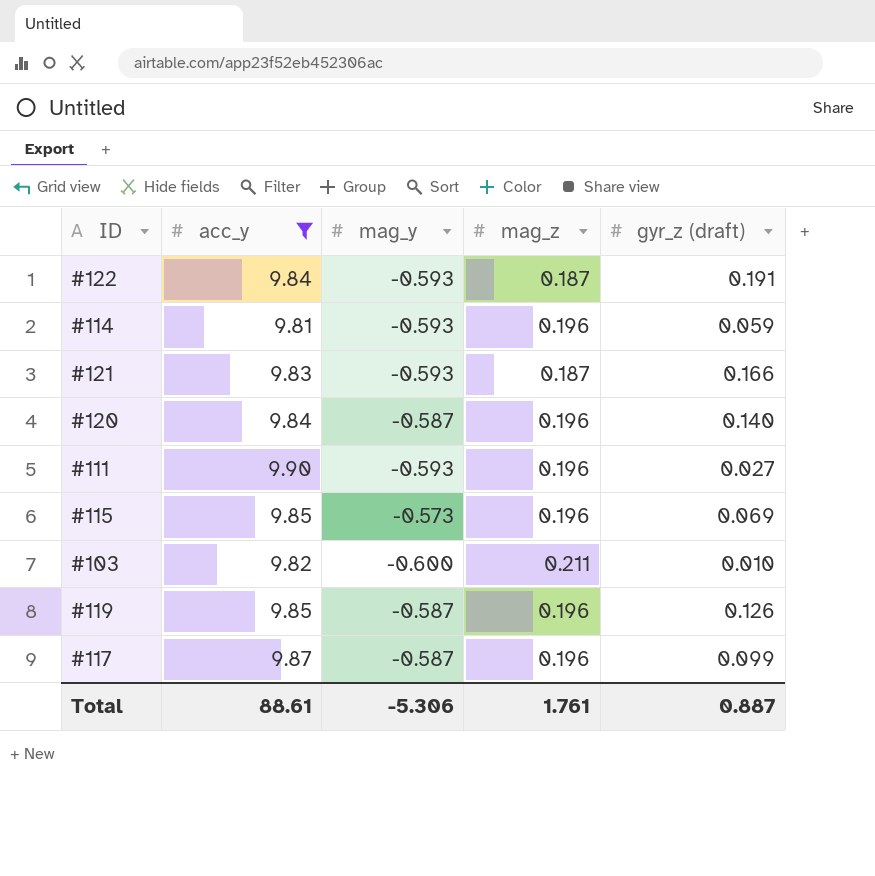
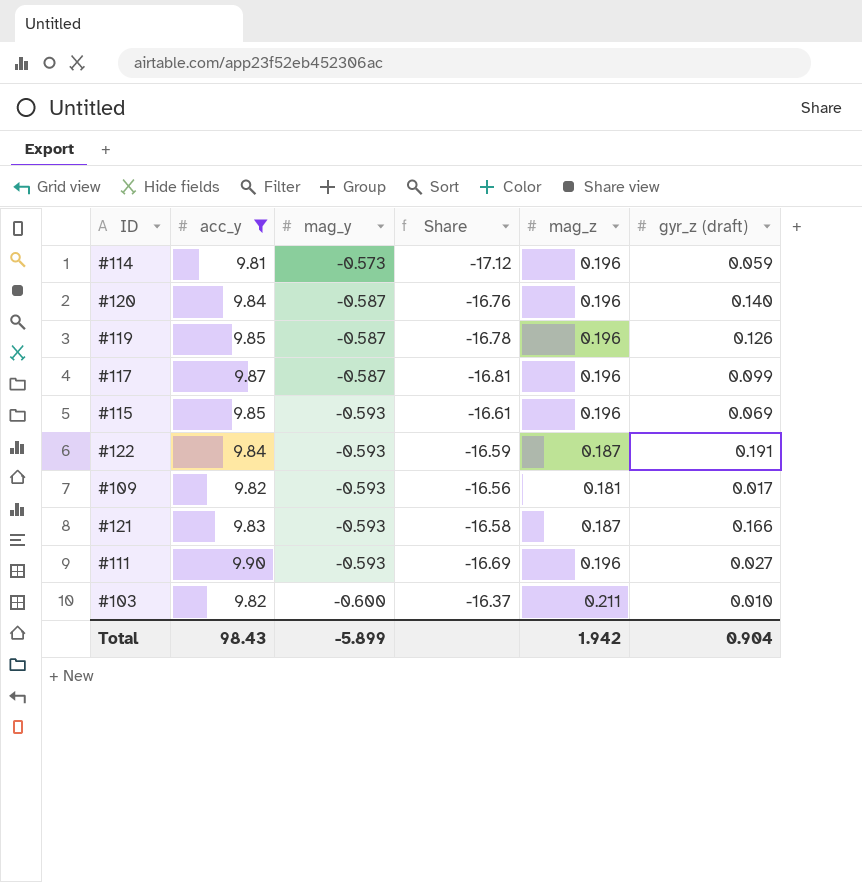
row order: none -> mag_y descending
column Share | formula: none -> [acc_y] / [mag_y]
#114 | mag_y: -0.593 -> -0.573
#115 | mag_y: -0.573 -> -0.593
row #109: none -> 9.82 | -0.593 | -16.56 | 0.181 | 0.017
Total | acc_y: 88.61 -> 98.43
Total | mag_y: -5.306 -> -5.899
Total | mag_z: 1.761 -> 1.942
Total | gyr_z (draft): 0.887 -> 0.904

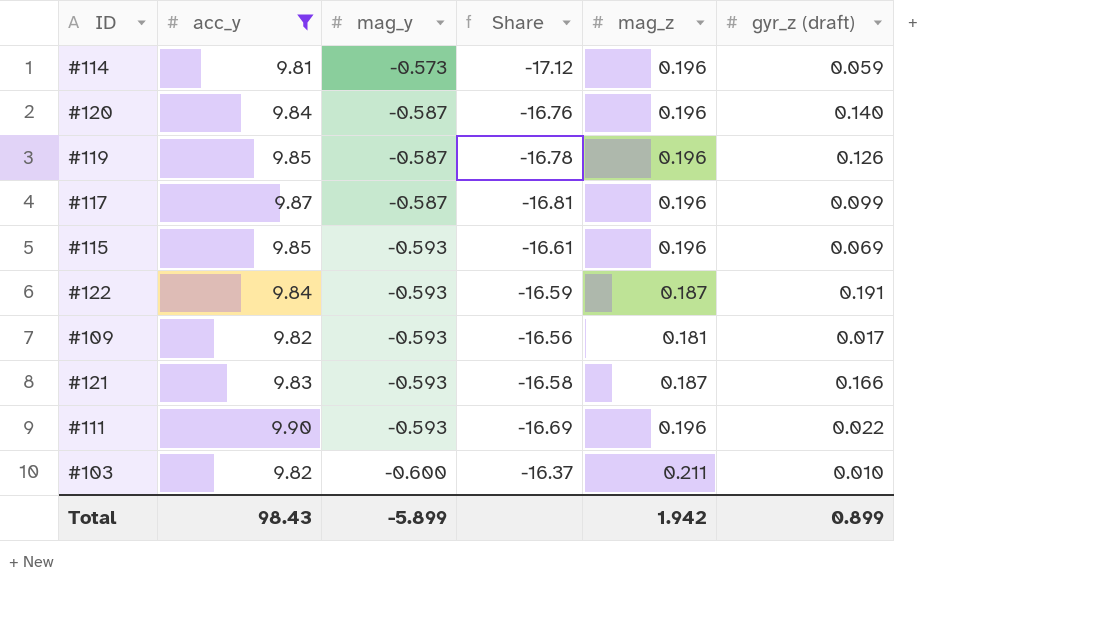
#111 | gyr_z (draft): 0.027 -> 0.022
Total | gyr_z (draft): 0.904 -> 0.899

